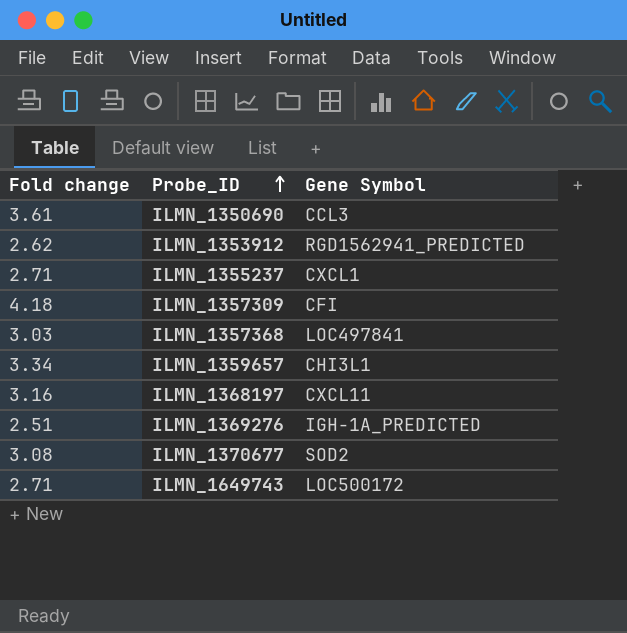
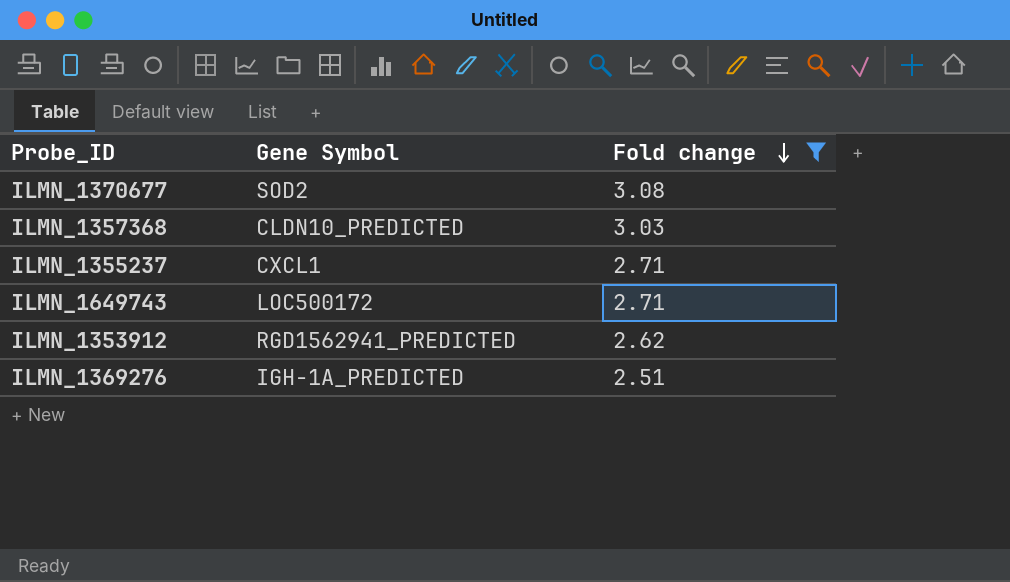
filter: none -> Fold change <= 3.08
row order: Probe_ID ascending -> Fold change descending
column Fold change | position: 1 -> 3
ILMN_1357368 | Gene Symbol: LOC497841 -> CLDN10_PREDICTED

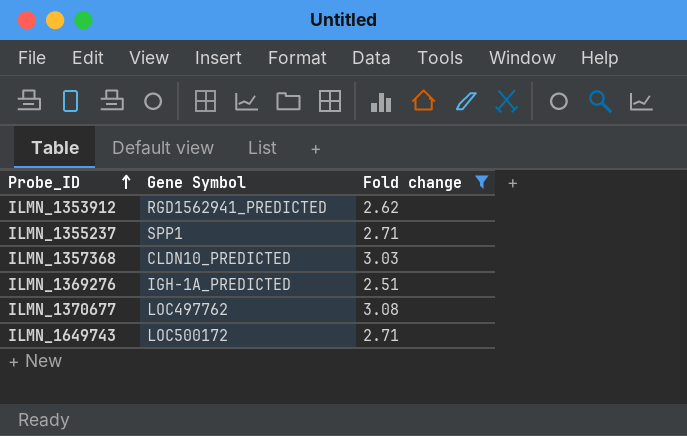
row order: Fold change descending -> Probe_ID ascending
ILMN_1355237 | Gene Symbol: CXCL1 -> SPP1
ILMN_1370677 | Gene Symbol: SOD2 -> LOC497762

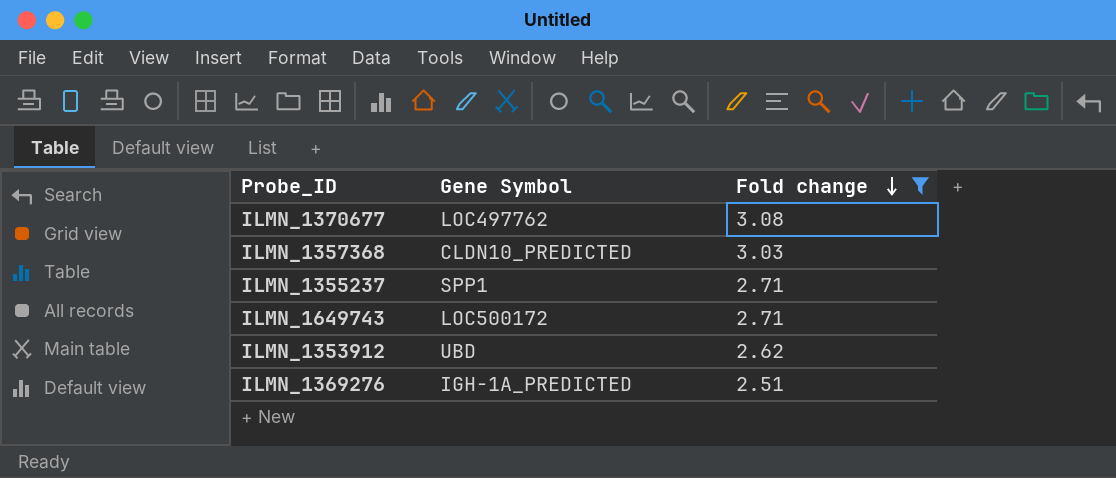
row order: Probe_ID ascending -> Fold change descending
ILMN_1353912 | Gene Symbol: RGD1562941_PREDICTED -> UBD

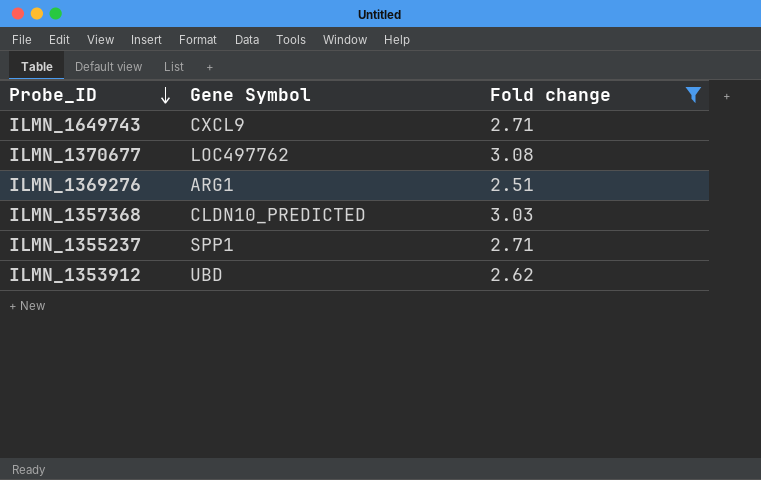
row order: Fold change descending -> Probe_ID descending
ILMN_1649743 | Gene Symbol: LOC500172 -> CXCL9
ILMN_1369276 | Gene Symbol: IGH-1A_PREDICTED -> ARG1

